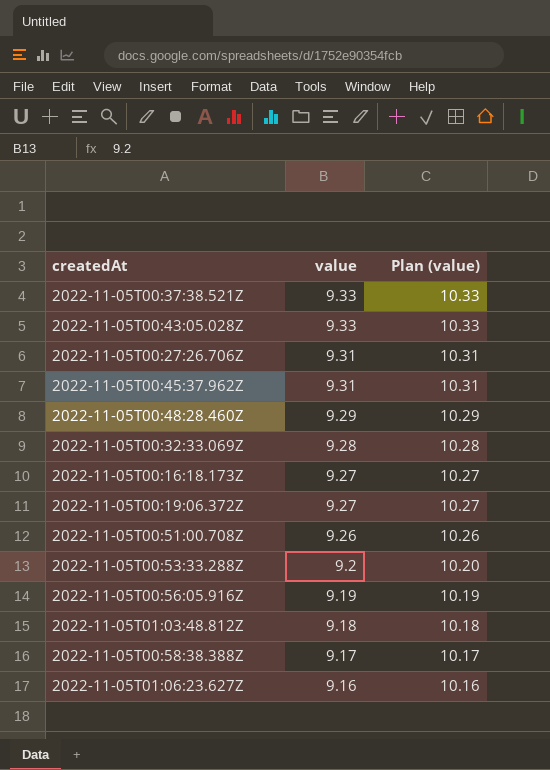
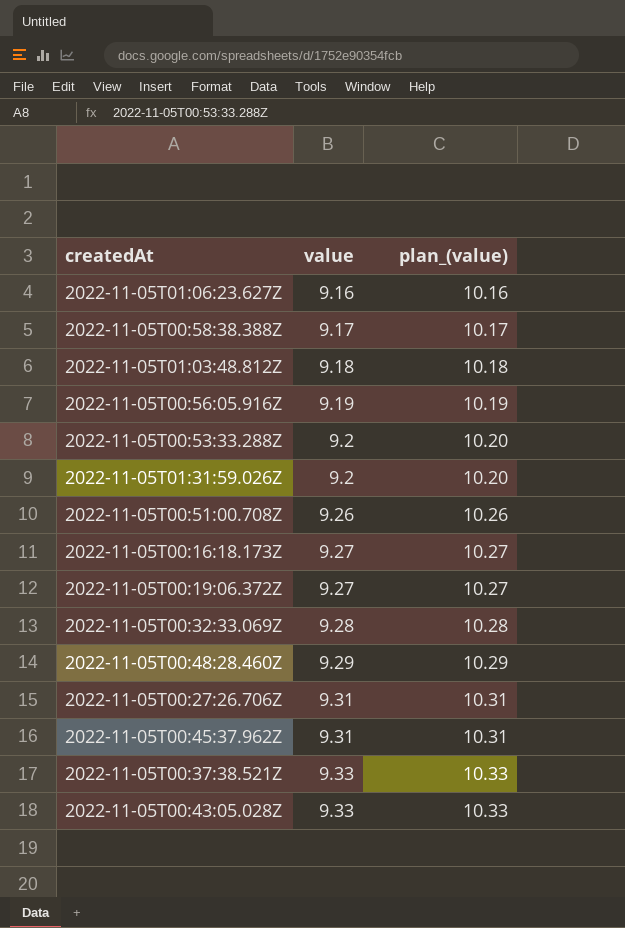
row order: value descending -> value ascending
column name: Plan (value) -> plan_(value)
row 2022-11-05T01:31:59.026Z: none -> 9.2 | 10.20

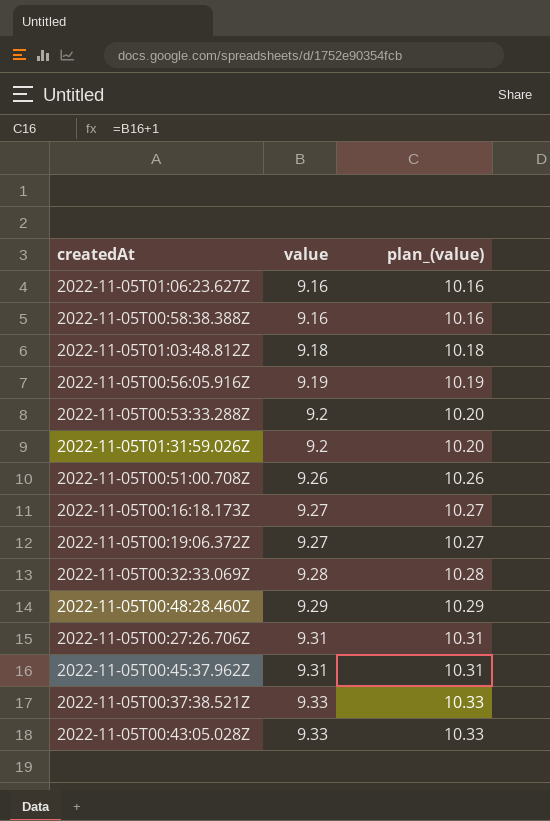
2022-11-05T00:58:38.388Z | value: 9.17 -> 9.16
2022-11-05T00:58:38.388Z | plan_(value): 10.17 -> 10.16

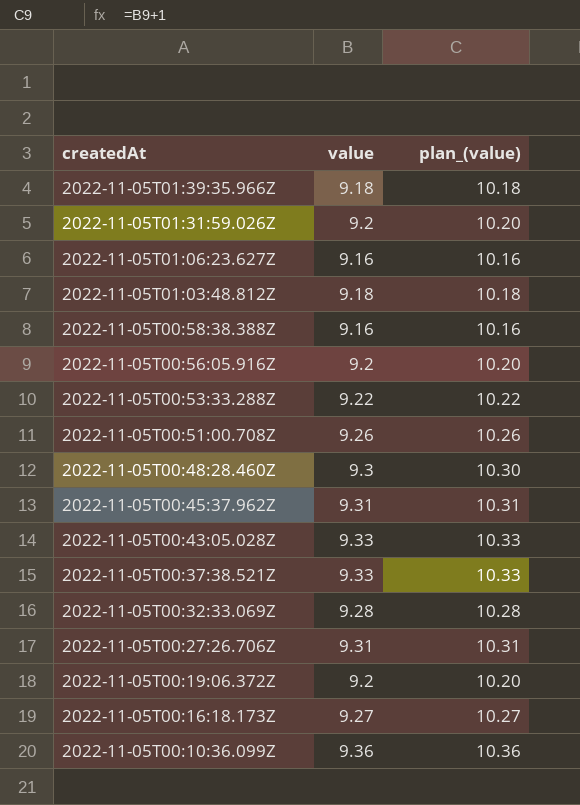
row order: value ascending -> createdAt descending
row 2022-11-05T01:39:35.966Z: none -> 9.18 | 10.18
2022-11-05T00:56:05.916Z | value: 9.19 -> 9.2
2022-11-05T00:56:05.916Z | plan_(value): 10.19 -> 10.20
2022-11-05T00:53:33.288Z | value: 9.2 -> 9.22
2022-11-05T00:53:33.288Z | plan_(value): 10.20 -> 10.22
2022-11-05T00:48:28.460Z | value: 9.29 -> 9.3
2022-11-05T00:48:28.460Z | plan_(value): 10.29 -> 10.30
2022-11-05T00:19:06.372Z | value: 9.27 -> 9.2
2022-11-05T00:19:06.372Z | plan_(value): 10.27 -> 10.20
row 2022-11-05T00:10:36.099Z: none -> 9.36 | 10.36

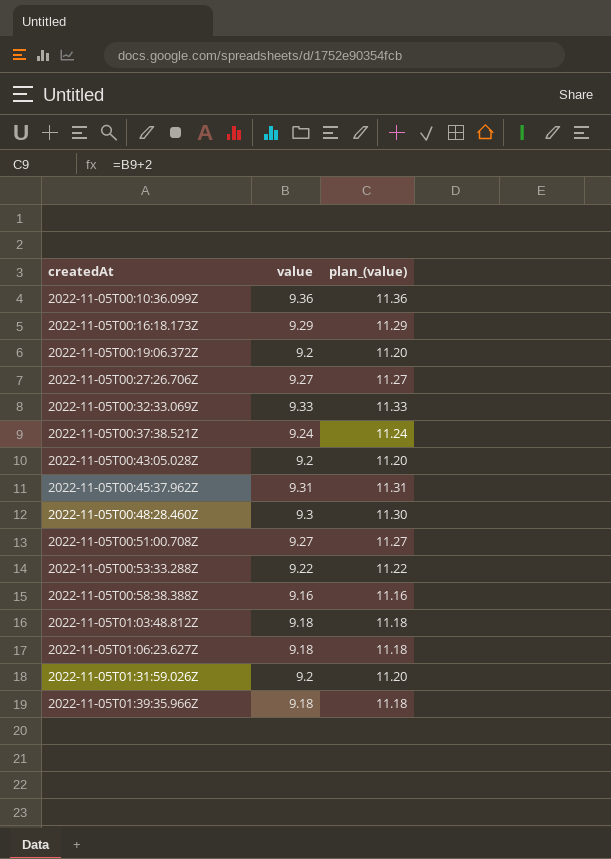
row order: createdAt descending -> createdAt ascending
column plan_(value) | formula: [value] + 1 -> [value] + 2
row 2022-11-05T00:56:05.916Z: 9.2 | 10.20 -> none
2022-11-05T00:16:18.173Z | value: 9.27 -> 9.29
2022-11-05T00:27:26.706Z | value: 9.31 -> 9.27
2022-11-05T00:32:33.069Z | value: 9.28 -> 9.33
2022-11-05T00:37:38.521Z | value: 9.33 -> 9.24
2022-11-05T00:43:05.028Z | value: 9.33 -> 9.2
2022-11-05T00:51:00.708Z | value: 9.26 -> 9.27
2022-11-05T01:06:23.627Z | value: 9.16 -> 9.18

